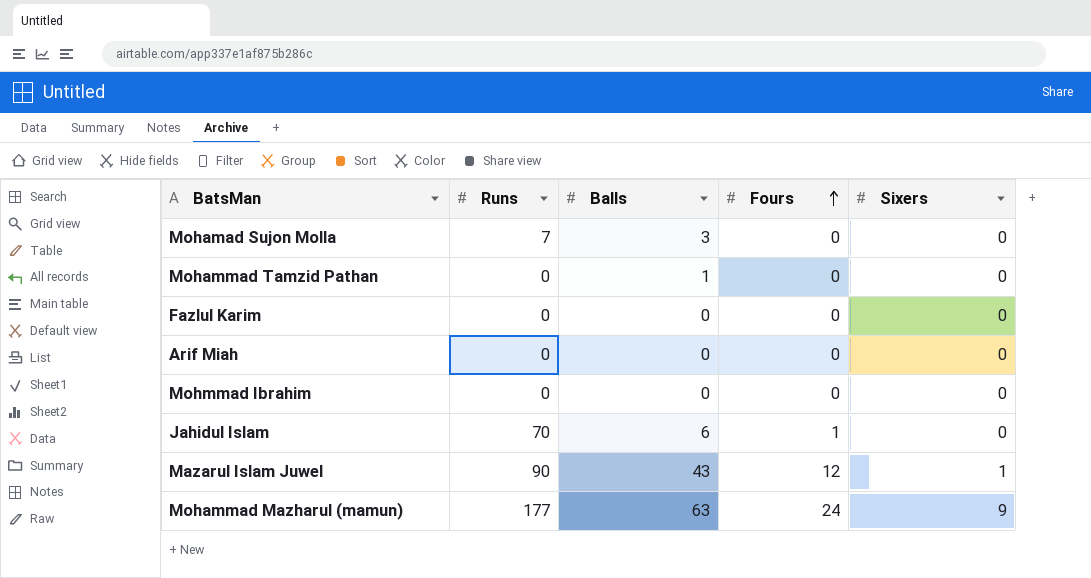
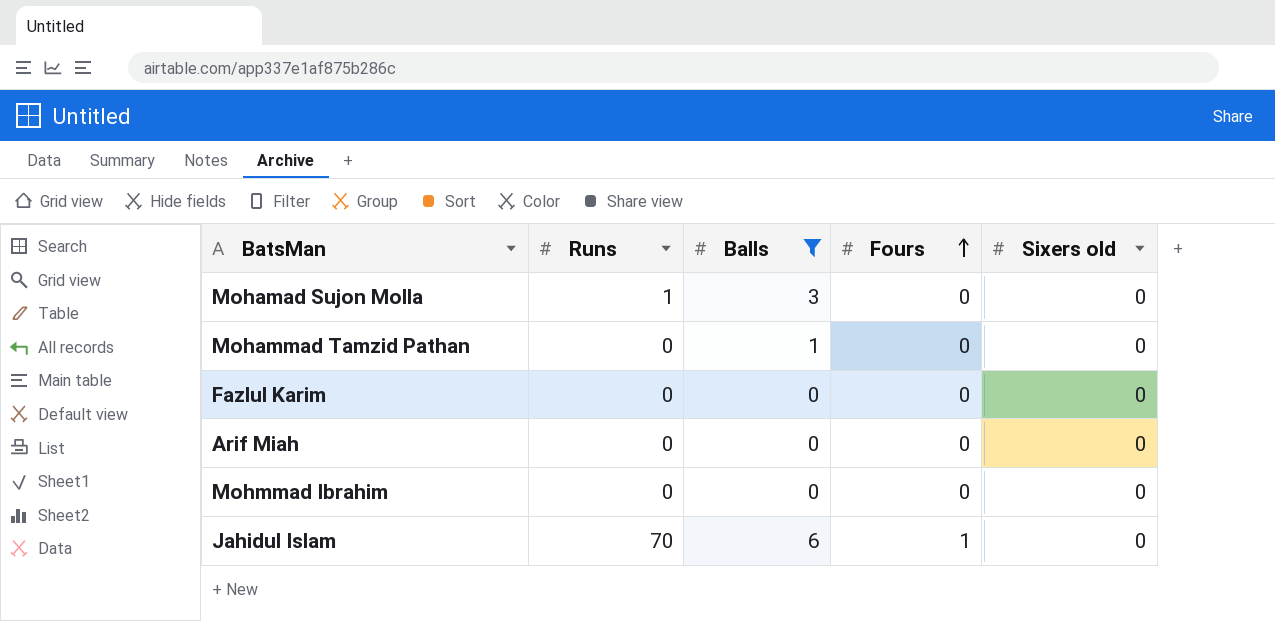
filter: none -> Balls <= 6
column name: Sixers -> Sixers old
Mohamad Sujon Molla | Runs: 7 -> 1

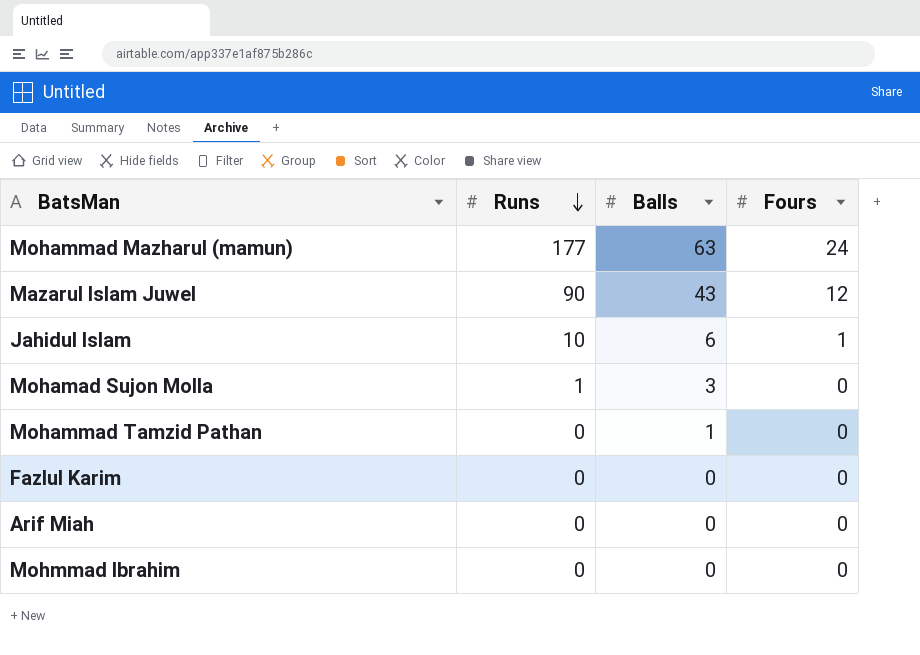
filter: Balls <= 6 -> none
row order: Fours ascending -> Runs descending
column Sixers old | position: 5 -> none
Jahidul Islam | Runs: 70 -> 10

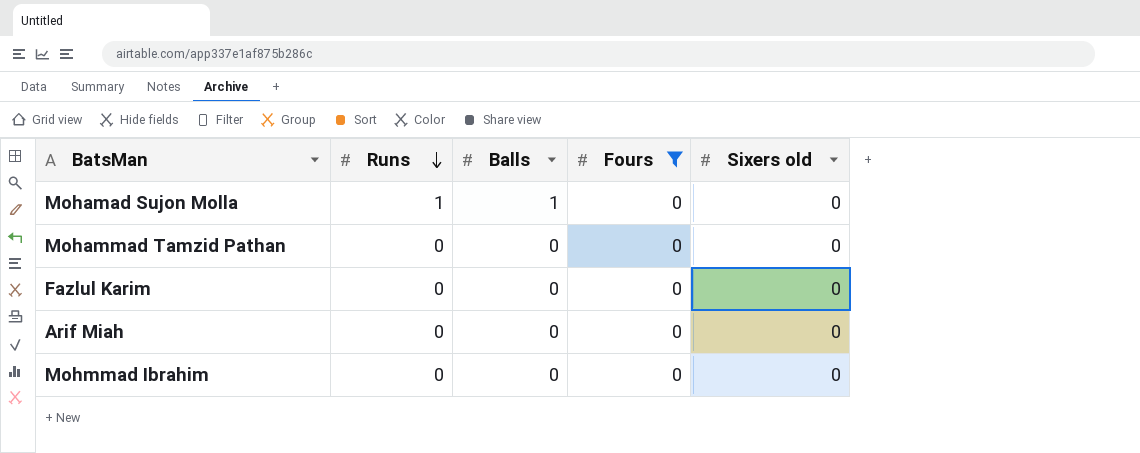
filter: none -> Fours = 0
column Sixers old | position: none -> 5
Mohamad Sujon Molla | Balls: 3 -> 1
Mohammad Tamzid Pathan | Balls: 1 -> 0

